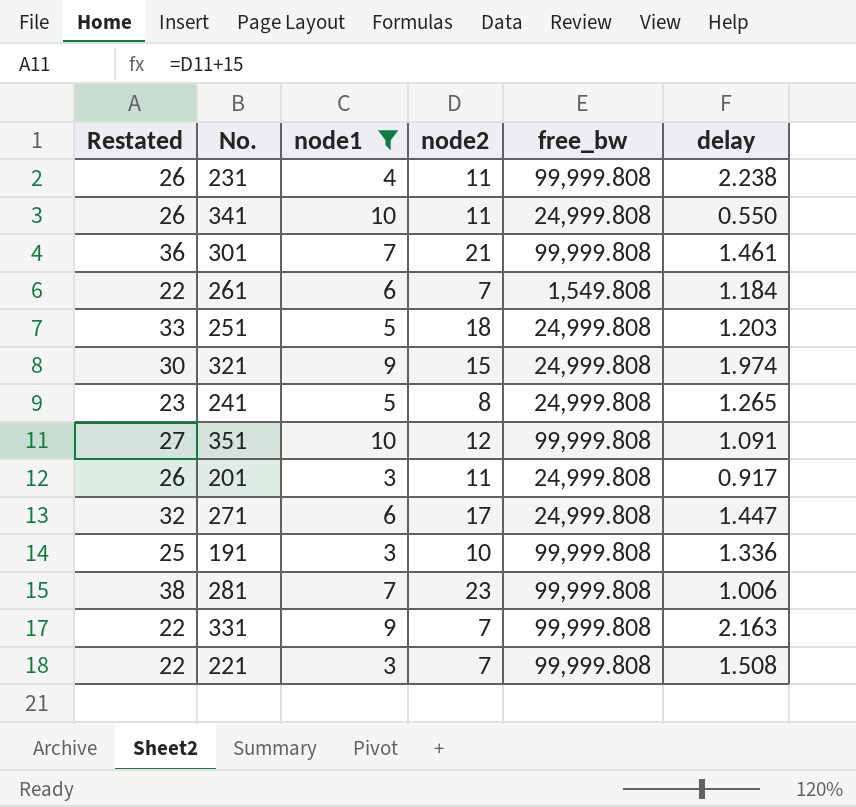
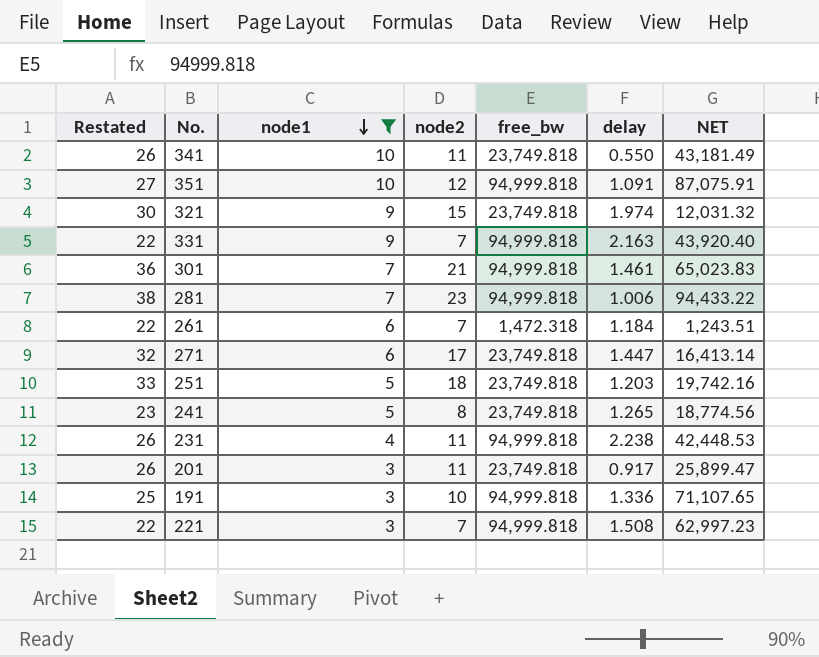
row order: none -> node1 descending
column NET | formula: none -> [free_bw] / [delay]
341 | free_bw: 24,999.808 -> 23,749.818
351 | free_bw: 99,999.808 -> 94,999.818
321 | free_bw: 24,999.808 -> 23,749.818
331 | free_bw: 99,999.808 -> 94,999.818
301 | free_bw: 99,999.808 -> 94,999.818
281 | free_bw: 99,999.808 -> 94,999.818
261 | free_bw: 1,549.808 -> 1,472.318
271 | free_bw: 24,999.808 -> 23,749.818
251 | free_bw: 24,999.808 -> 23,749.818
241 | free_bw: 24,999.808 -> 23,749.818
231 | free_bw: 99,999.808 -> 94,999.818
201 | free_bw: 24,999.808 -> 23,749.818
191 | free_bw: 99,999.808 -> 94,999.818
221 | free_bw: 99,999.808 -> 94,999.818

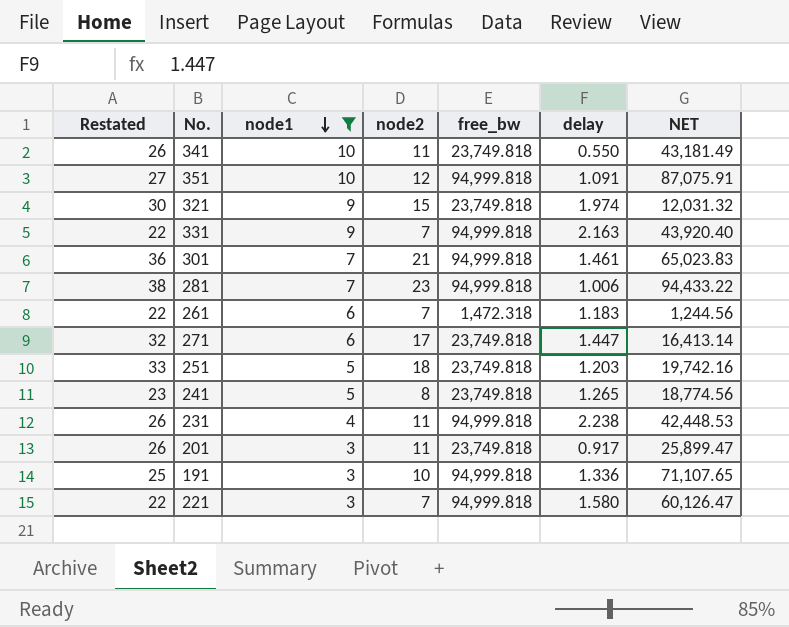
261 | delay: 1.184 -> 1.183
261 | NET: 1,243.51 -> 1,244.56
221 | delay: 1.508 -> 1.580
221 | NET: 62,997.23 -> 60,126.47

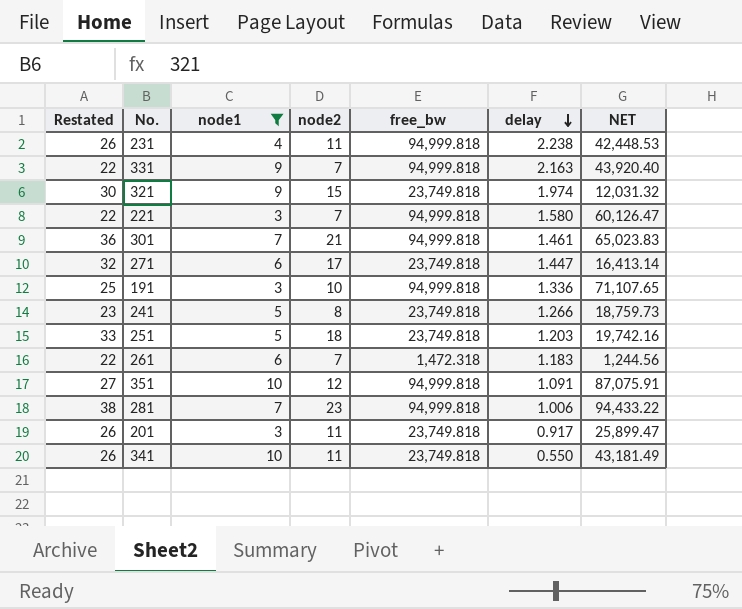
row order: node1 descending -> delay descending
241 | delay: 1.265 -> 1.266
241 | NET: 18,774.56 -> 18,759.73

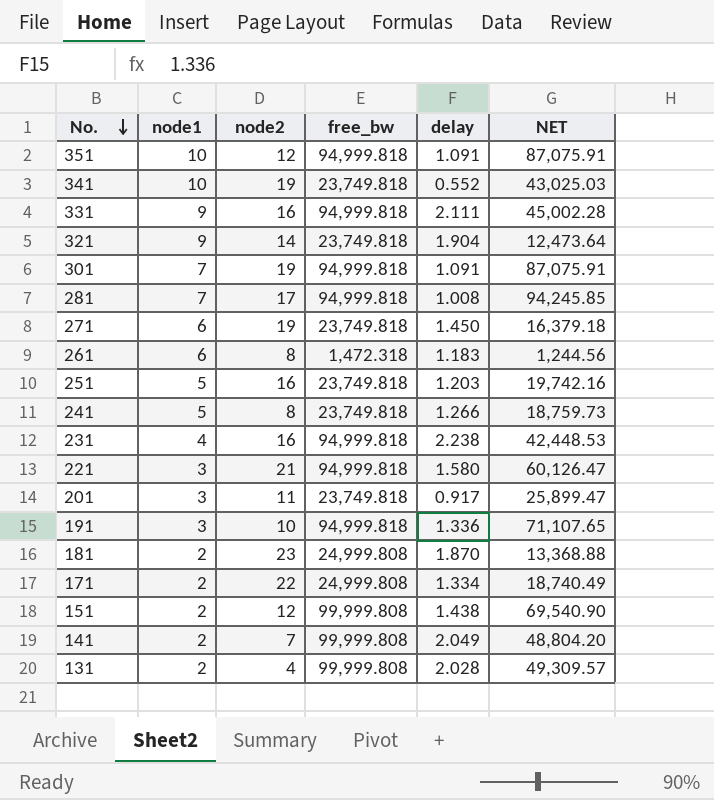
filter: node1 != 2 -> none
row order: delay descending -> No. descending
column Restated | formula: [node2] + 15 -> none
341 | node2: 11 -> 19
341 | delay: 0.550 -> 0.552
341 | NET: 43,181.49 -> 43,025.03
331 | node2: 7 -> 16
331 | delay: 2.163 -> 2.111
331 | NET: 43,920.40 -> 45,002.28
321 | node2: 15 -> 14
321 | delay: 1.974 -> 1.904
321 | NET: 12,031.32 -> 12,473.64
301 | node2: 21 -> 19
301 | delay: 1.461 -> 1.091
301 | NET: 65,023.83 -> 87,075.91
281 | node2: 23 -> 17
281 | delay: 1.006 -> 1.008
281 | NET: 94,433.22 -> 94,245.85
271 | node2: 17 -> 19
271 | delay: 1.447 -> 1.450
271 | NET: 16,413.14 -> 16,379.18
261 | node2: 7 -> 8
251 | node2: 18 -> 16
231 | node2: 11 -> 16
221 | node2: 7 -> 21

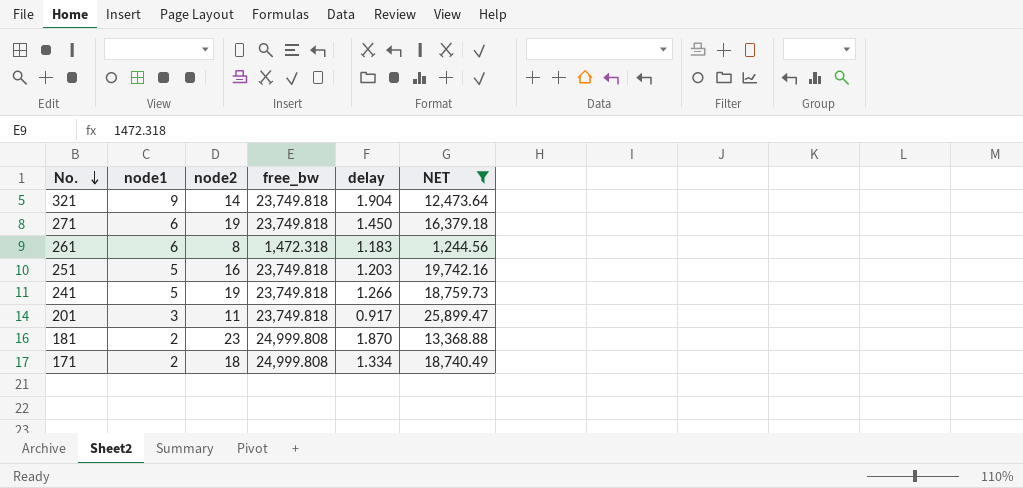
filter: none -> NET <= 25,899.47
241 | node2: 8 -> 19
171 | node2: 22 -> 18

